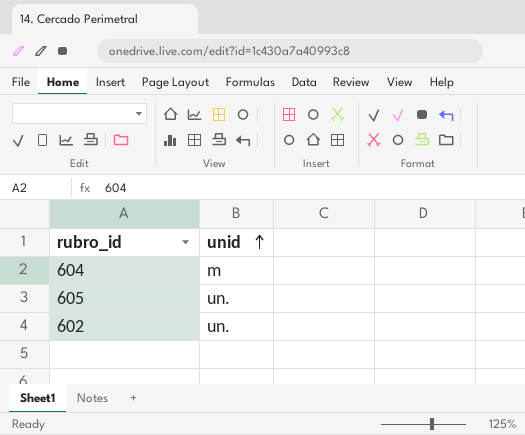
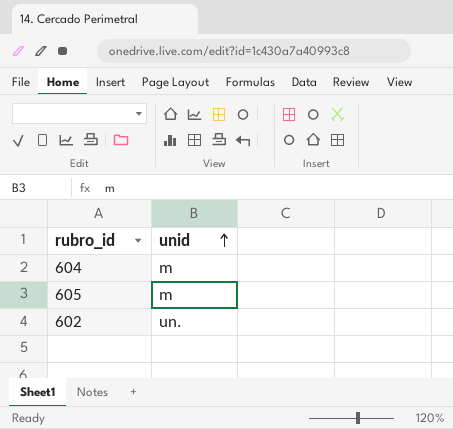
605 | unid: un. -> m

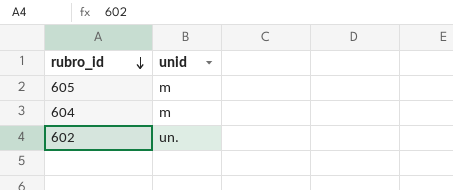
row order: unid ascending -> rubro_id descending

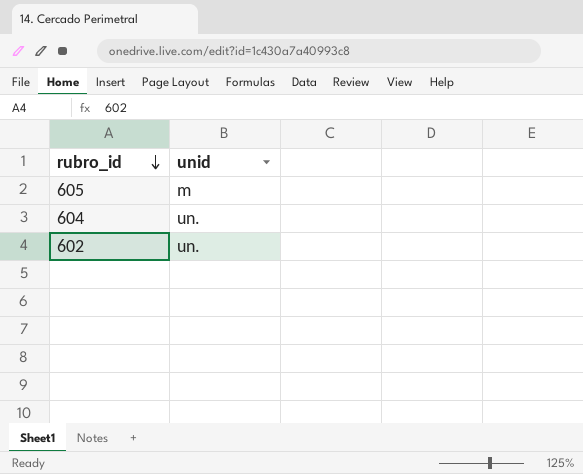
604 | unid: m -> un.

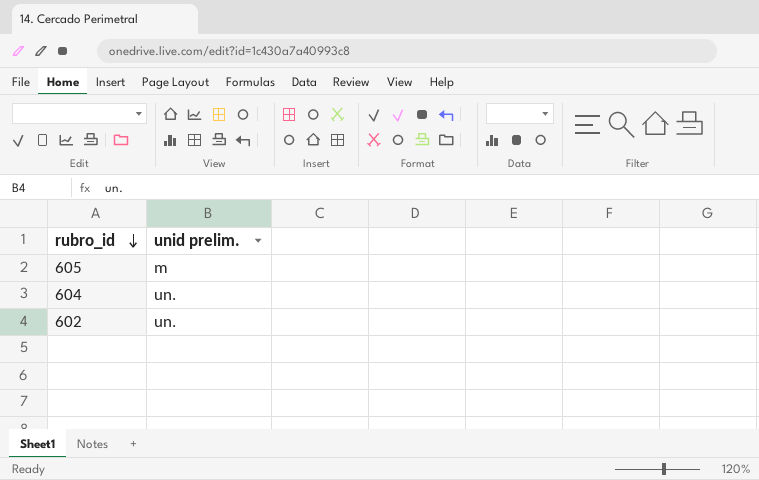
column name: unid -> unid prelim.

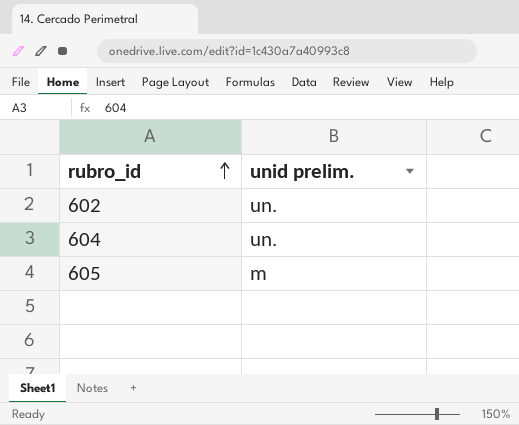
row order: rubro_id descending -> rubro_id ascending

